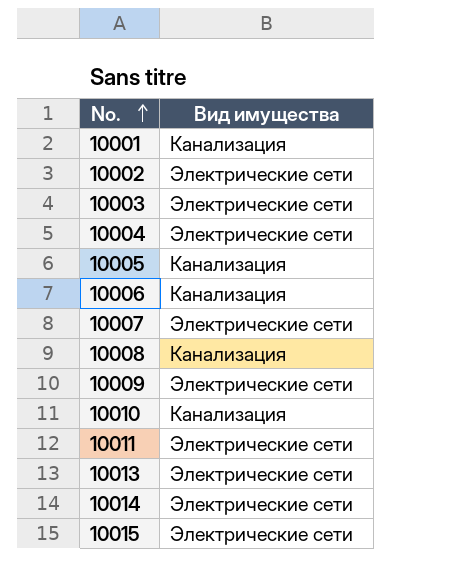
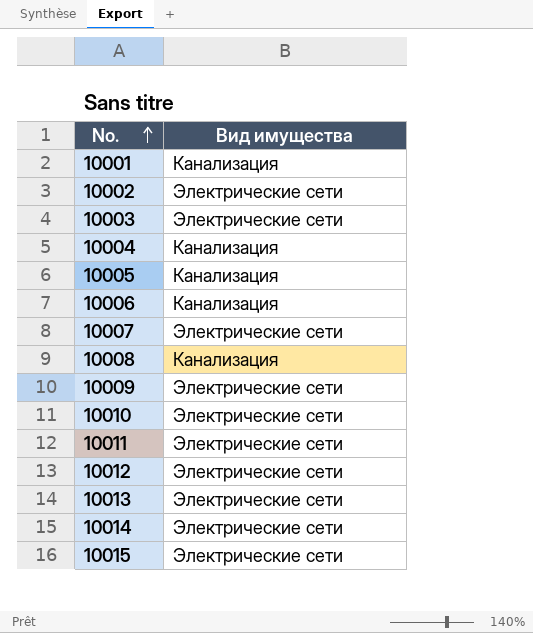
10004 | Вид имущества: Электрические сети -> Канализация
10010 | Вид имущества: Канализация -> Электрические сети
row 10012: none -> Электрические сети

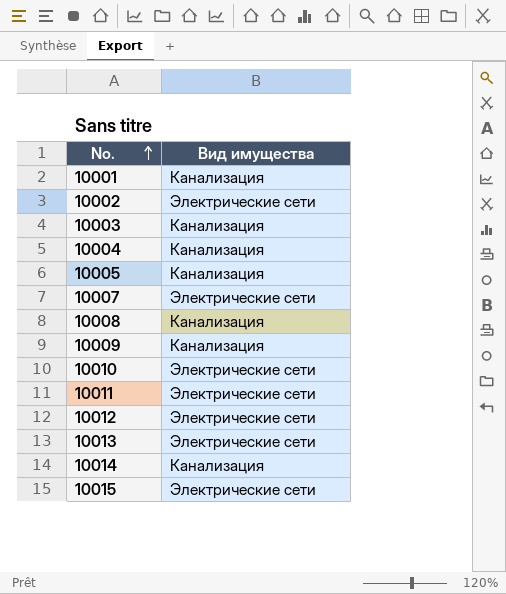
row 10006: Канализация -> none
10003 | Вид имущества: Электрические сети -> Канализация
10009 | Вид имущества: Электрические сети -> Канализация
10014 | Вид имущества: Электрические сети -> Канализация

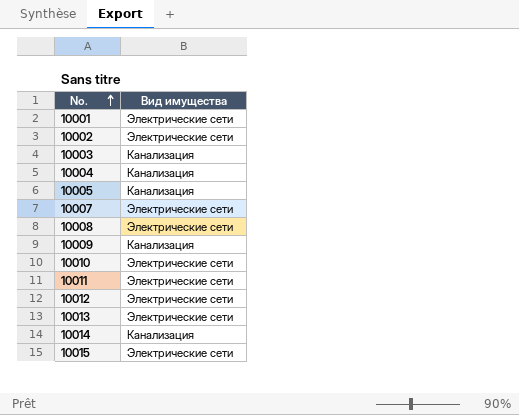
10001 | Вид имущества: Канализация -> Электрические сети
10008 | Вид имущества: Канализация -> Электрические сети

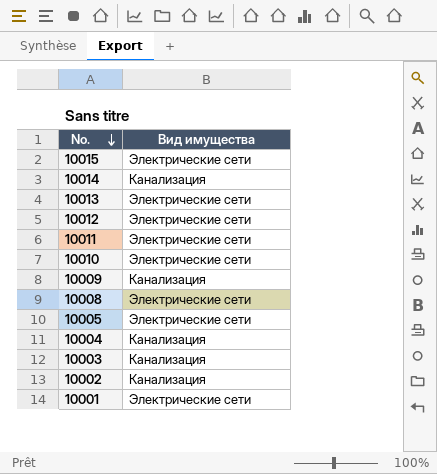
row order: No. ascending -> No. descending
row 10007: Электрические сети -> none
10005 | Вид имущества: Канализация -> Электрические сети
10002 | Вид имущества: Электрические сети -> Канализация

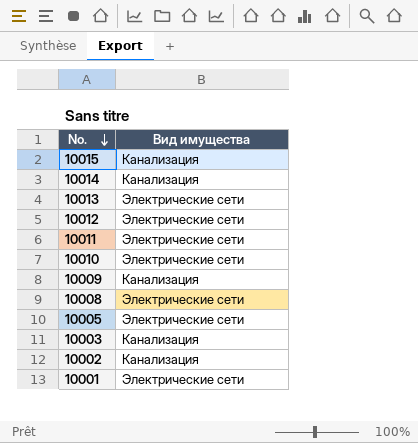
row 10004: Канализация -> none
10015 | Вид имущества: Электрические сети -> Канализация

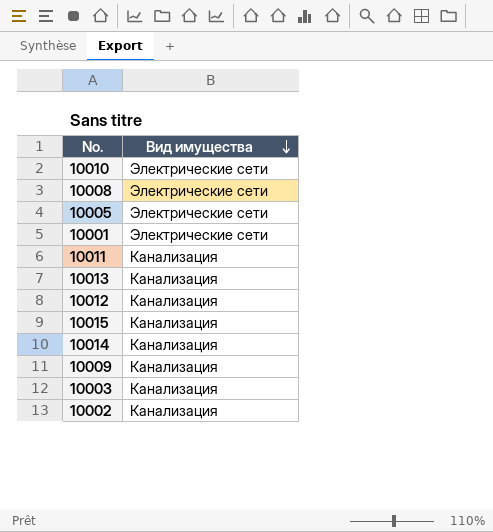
row order: No. descending -> Вид имущества descending
10011 | Вид имущества: Электрические сети -> Канализация
10013 | Вид имущества: Электрические сети -> Канализация
10012 | Вид имущества: Электрические сети -> Канализация

